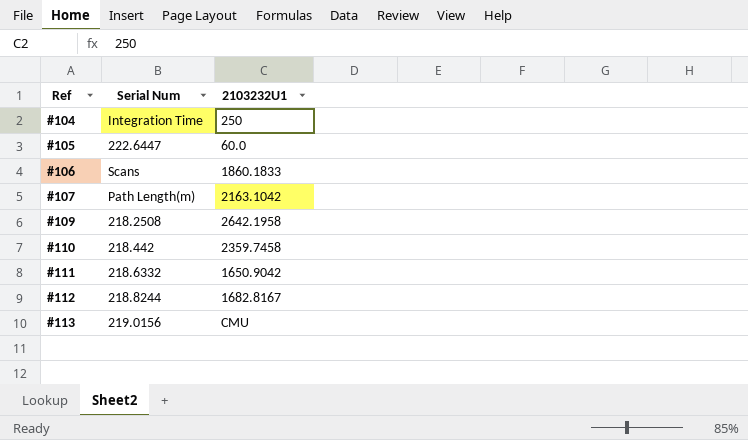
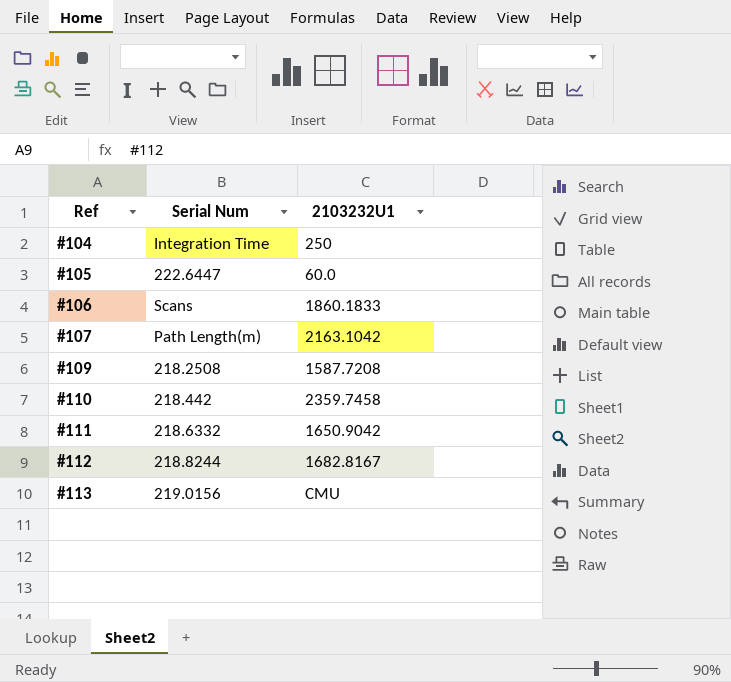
#109 | 2103232U1: 2642.1958 -> 1587.7208

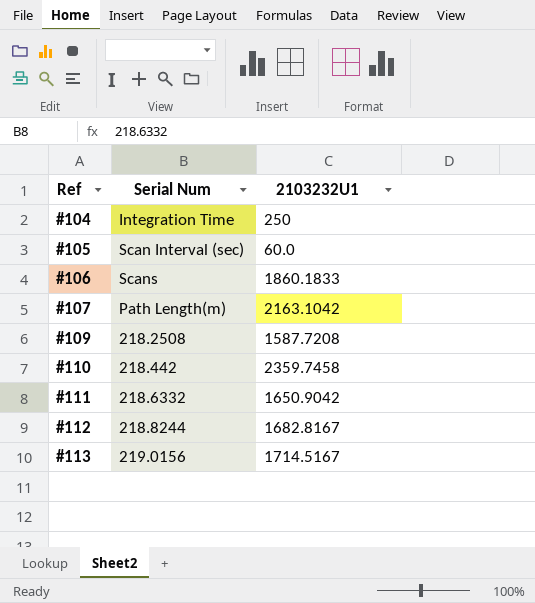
#105 | Serial Num: 222.6447 -> Scan Interval (sec)
#113 | 2103232U1: CMU -> 1714.5167

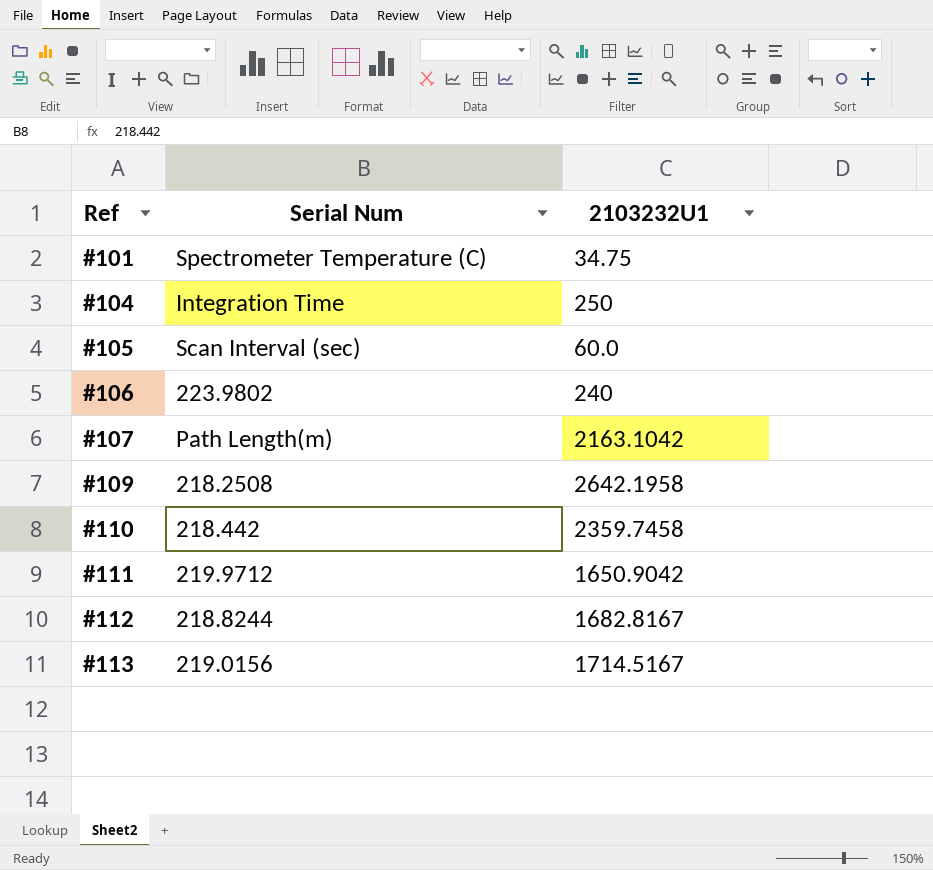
row #101: none -> Spectrometer Temperature (C) | 34.75
#106 | Serial Num: Scans -> 223.9802
#106 | 2103232U1: 1860.1833 -> 240
#109 | 2103232U1: 1587.7208 -> 2642.1958
#111 | Serial Num: 218.6332 -> 219.9712

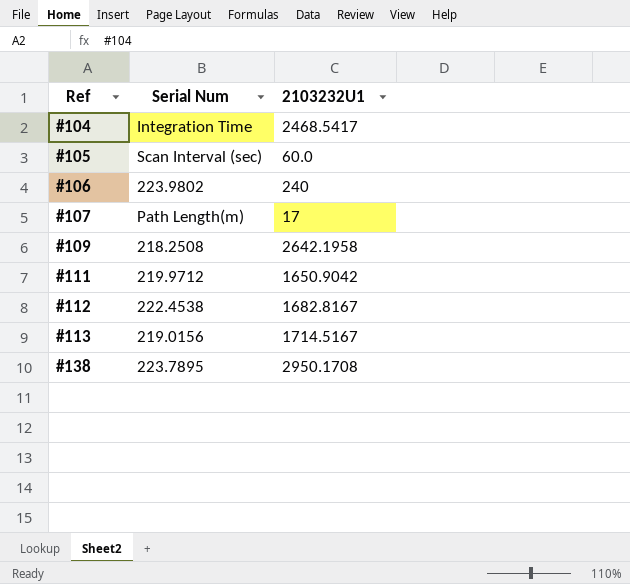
row #101: Spectrometer Temperature (C) | 34.75 -> none
row #110: 218.442 | 2359.7458 -> none
#104 | 2103232U1: 250 -> 2468.5417
#107 | 2103232U1: 2163.1042 -> 17
#112 | Serial Num: 218.8244 -> 222.4538
row #138: none -> 223.7895 | 2950.1708

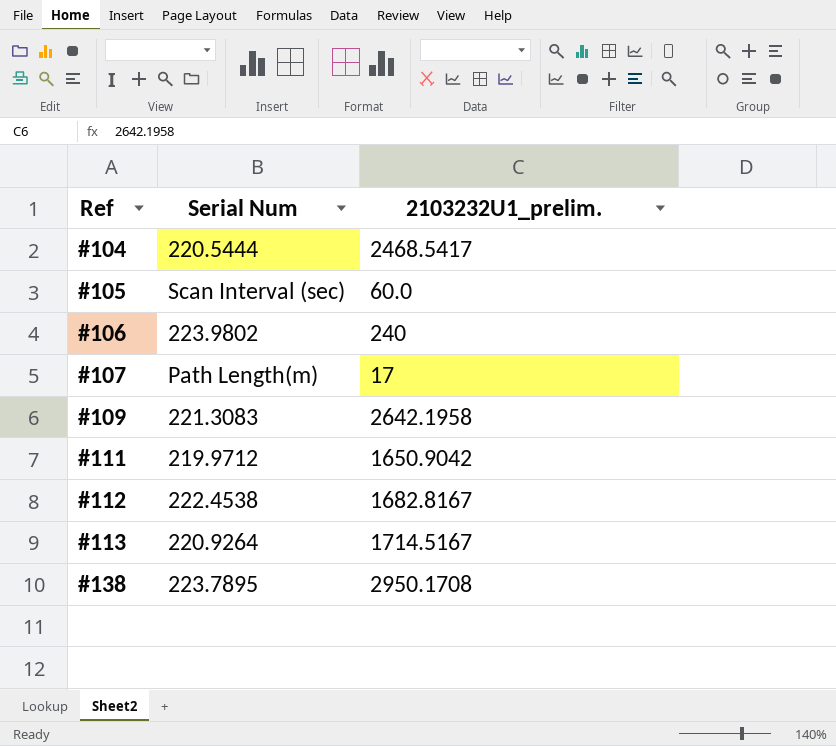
column name: 2103232U1 -> 2103232U1_prelim.
#104 | Serial Num: Integration Time -> 220.5444
#109 | Serial Num: 218.2508 -> 221.3083
#113 | Serial Num: 219.0156 -> 220.9264

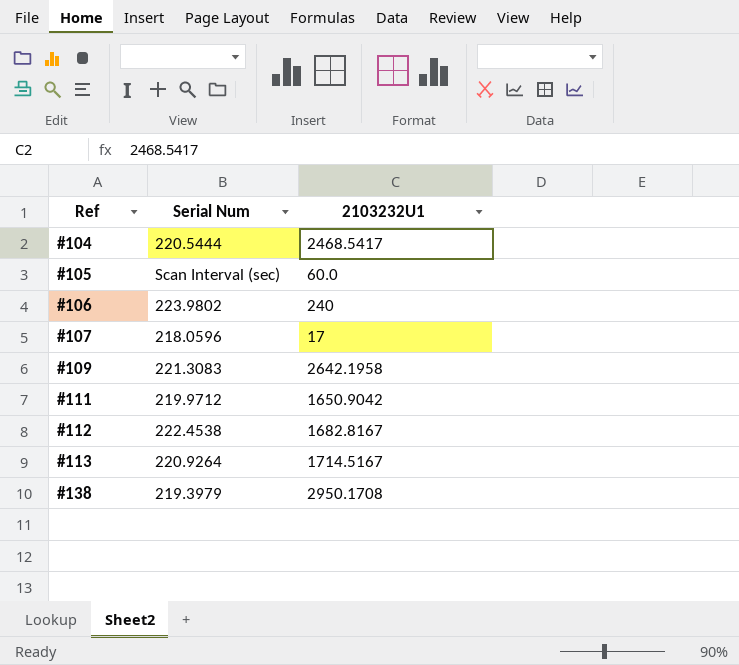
column name: 2103232U1_prelim. -> 2103232U1
#107 | Serial Num: Path Length(m) -> 218.0596
#138 | Serial Num: 223.7895 -> 219.3979

